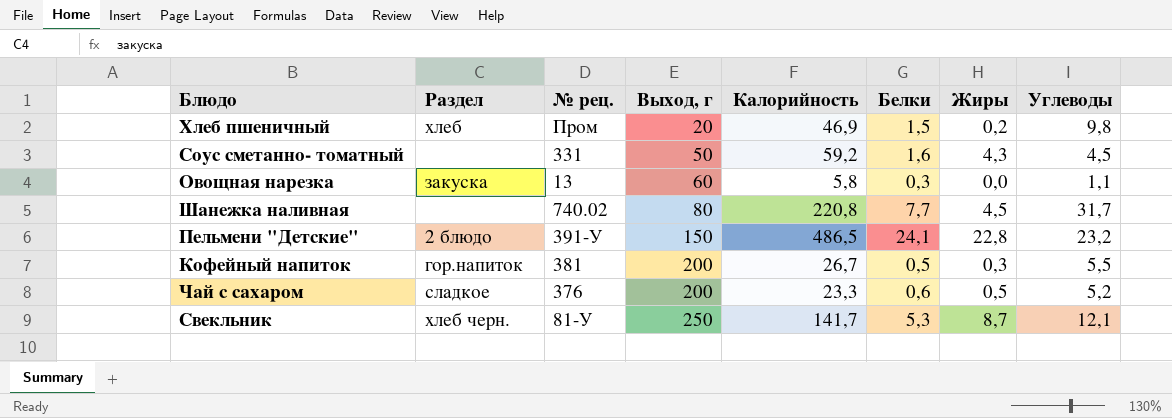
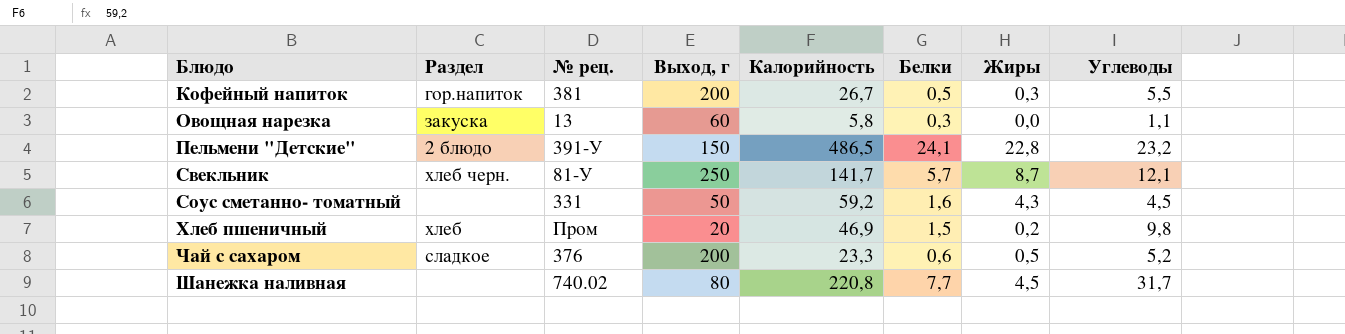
row order: Выход, г ascending -> Блюдо ascending
Свекльник | Белки: 5,3 -> 5,7

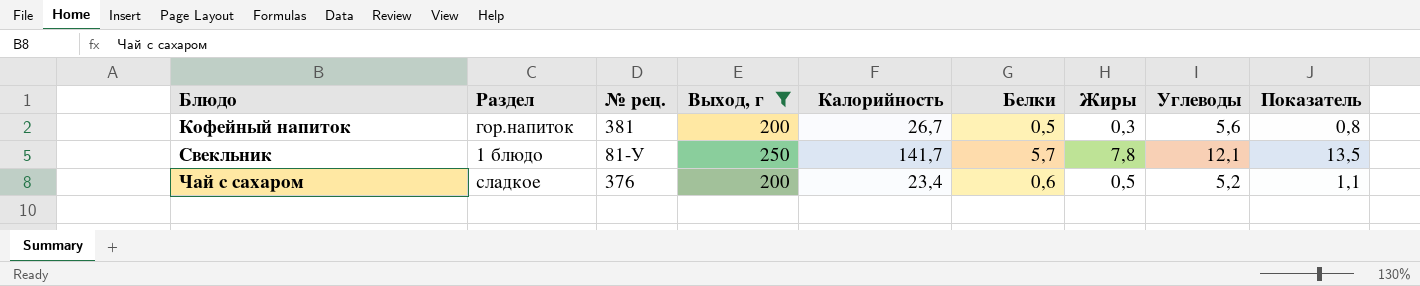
filter: none -> Выход, г >= 200
column Показатель | formula: none -> [Белки] + [Жиры]
Кофейный напиток | Углеводы: 5,5 -> 5,6
Свекльник | Раздел: хлеб черн. -> 1 блюдо
Свекльник | Жиры: 8,7 -> 7,8
Чай с сахаром | Калорийность: 23,3 -> 23,4

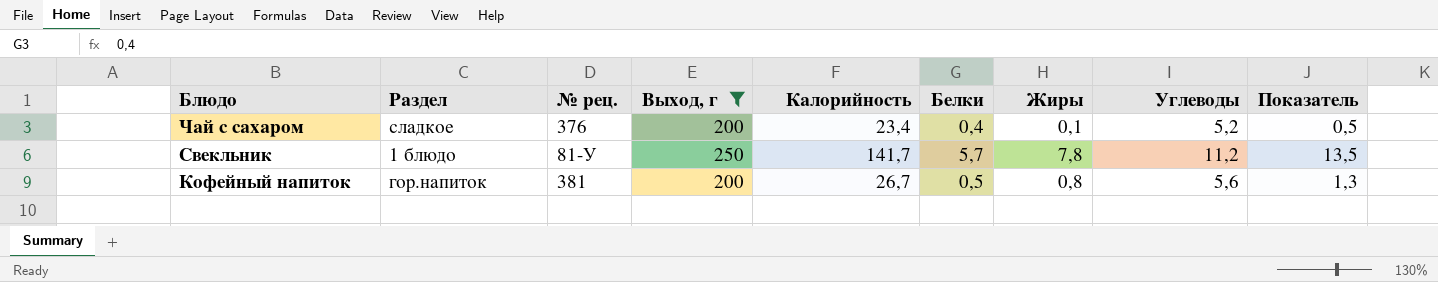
row order: Блюдо ascending -> Блюдо descending
Чай с сахаром | Белки: 0,6 -> 0,4
Чай с сахаром | Жиры: 0,5 -> 0,1
Чай с сахаром | Показатель: 1,1 -> 0,5
Свекльник | Углеводы: 12,1 -> 11,2
Кофейный напиток | Жиры: 0,3 -> 0,8
Кофейный напиток | Показатель: 0,8 -> 1,3

